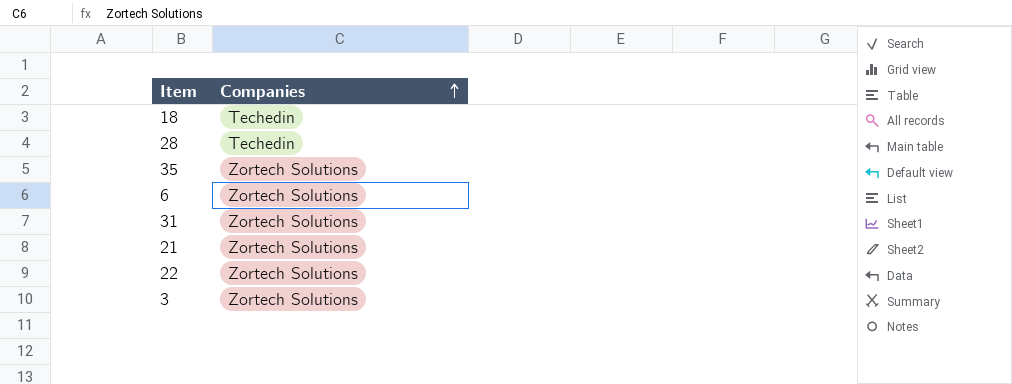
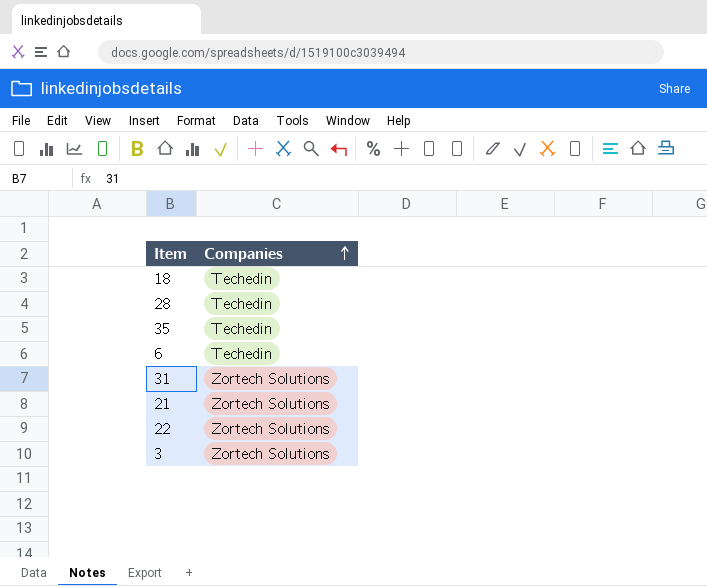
35 | Companies: Zortech Solutions -> Techedin
6 | Companies: Zortech Solutions -> Techedin

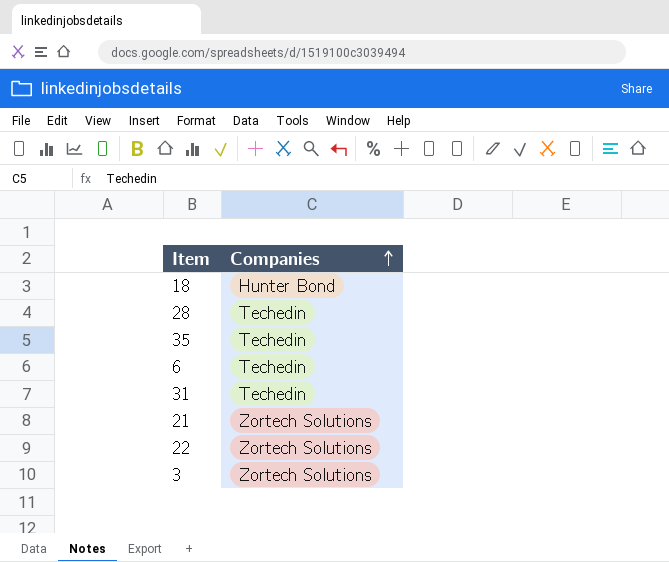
18 | Companies: Techedin -> Hunter Bond
31 | Companies: Zortech Solutions -> Techedin

